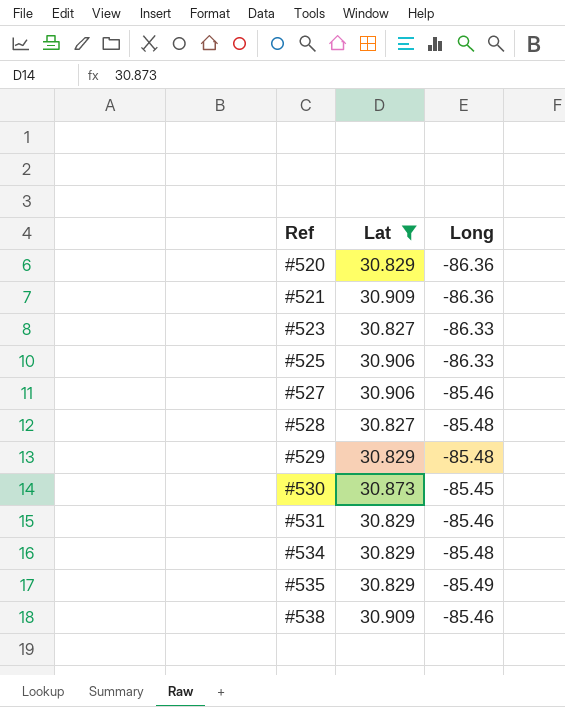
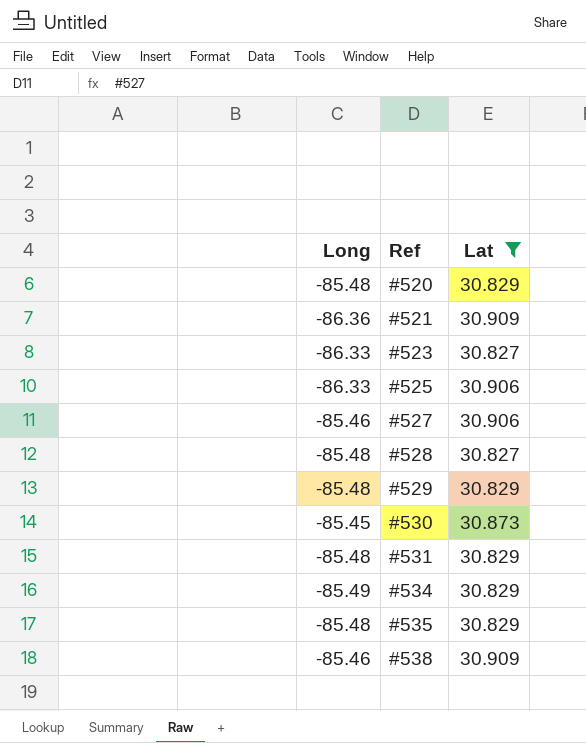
column Long | position: 3 -> 1
#520 | Long: -86.36 -> -85.48
#531 | Long: -85.46 -> -85.48
#534 | Long: -85.48 -> -85.49
#535 | Long: -85.49 -> -85.48

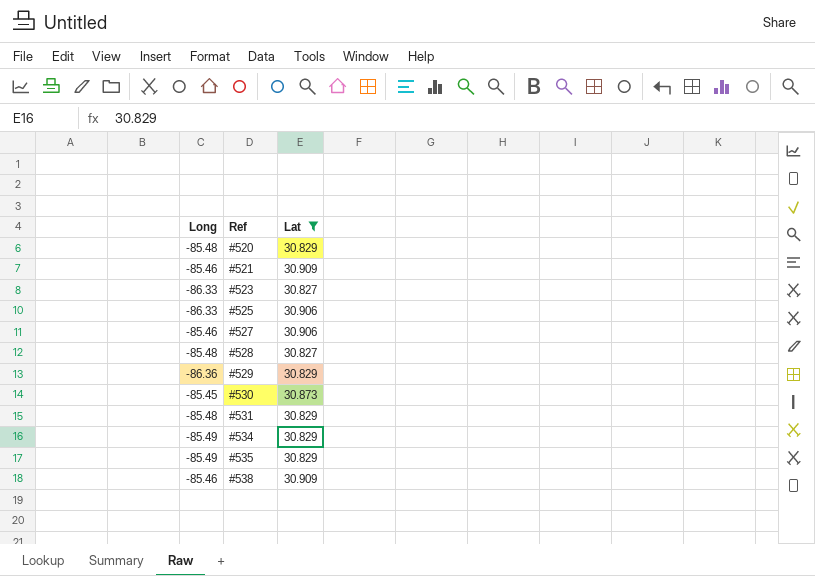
#521 | Long: -86.36 -> -85.46
#529 | Long: -85.48 -> -86.36
#535 | Long: -85.48 -> -85.49

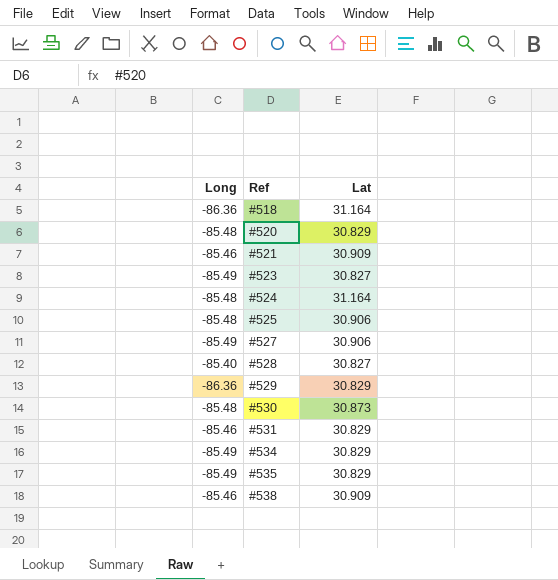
filter: Lat != 31.164 -> none
#523 | Long: -86.33 -> -85.49
#525 | Long: -86.33 -> -85.48
#527 | Long: -85.46 -> -85.49
#528 | Long: -85.48 -> -85.40
#530 | Long: -85.45 -> -85.48
#531 | Long: -85.48 -> -85.46

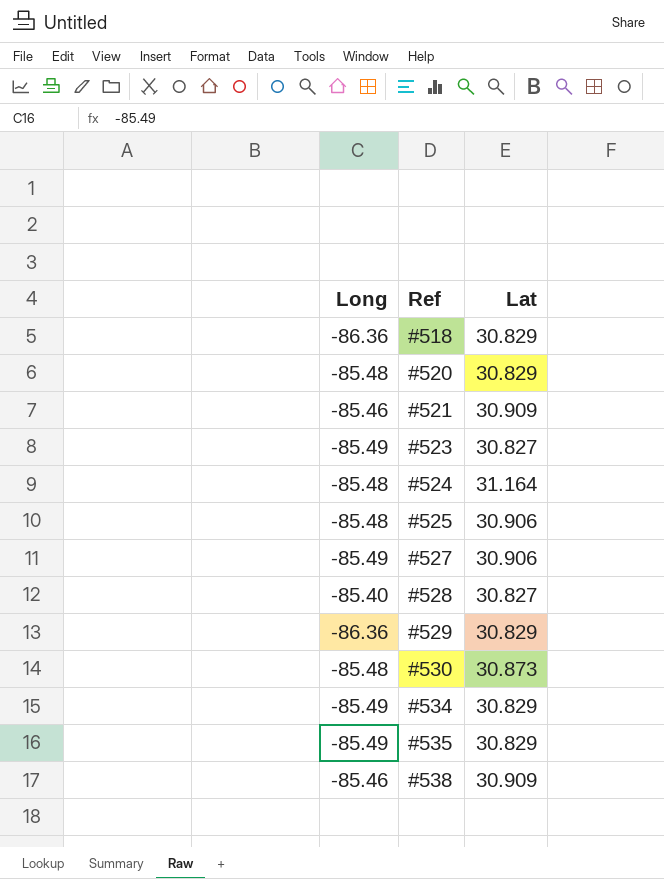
row #531: -85.46 | 30.829 -> none
#518 | Lat: 31.164 -> 30.829

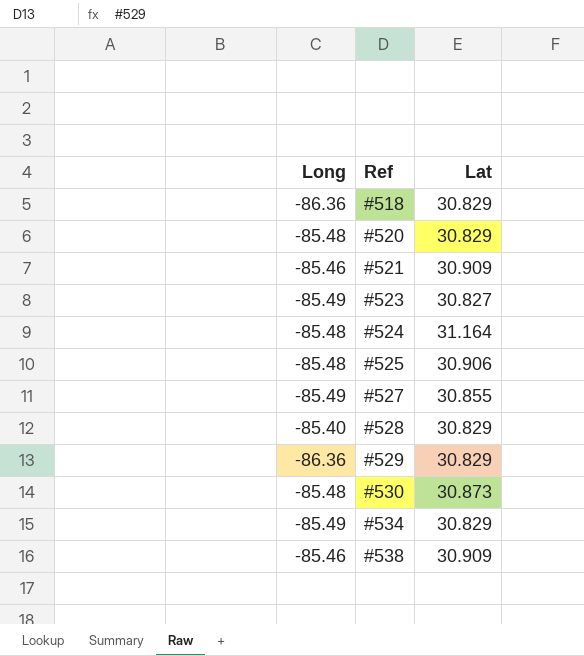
row #535: -85.49 | 30.829 -> none
#527 | Lat: 30.906 -> 30.855
#528 | Lat: 30.827 -> 30.829

